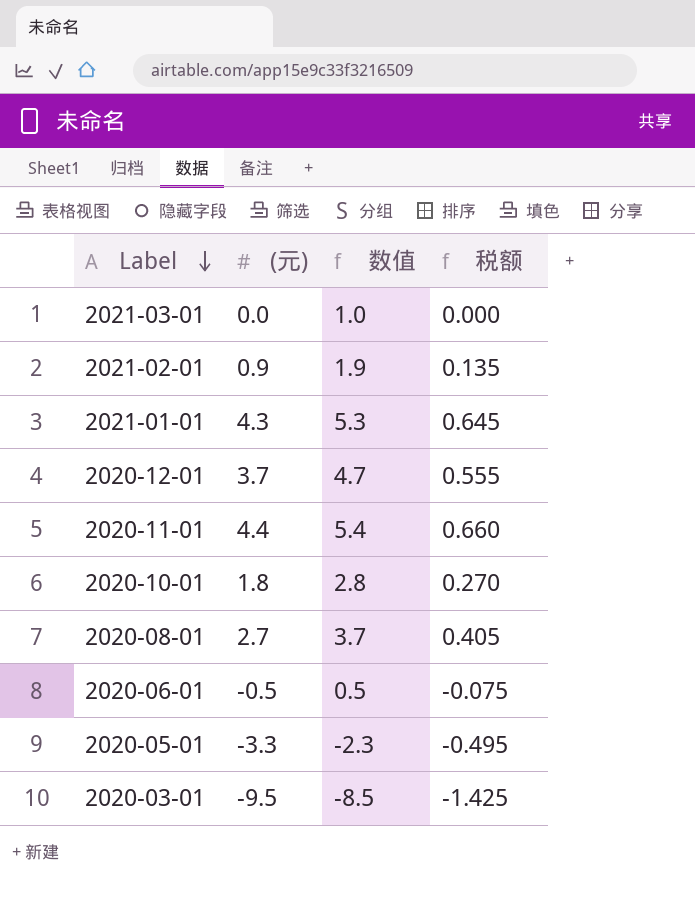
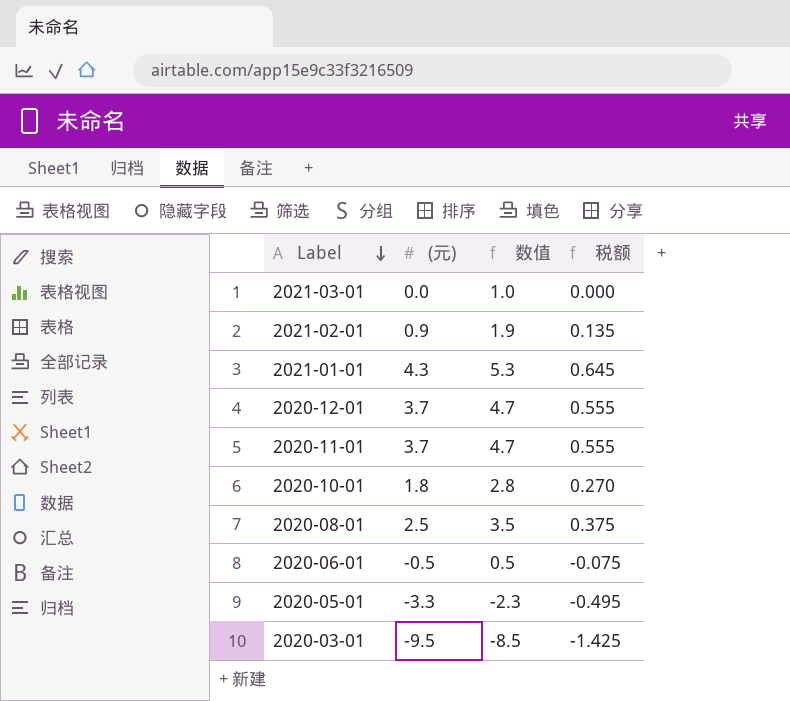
2020-11-01 | (元): 4.4 -> 3.7
2020-11-01 | 数值: 5.4 -> 4.7
2020-11-01 | 税额: 0.660 -> 0.555
2020-08-01 | (元): 2.7 -> 2.5
2020-08-01 | 数值: 3.7 -> 3.5
2020-08-01 | 税额: 0.405 -> 0.375

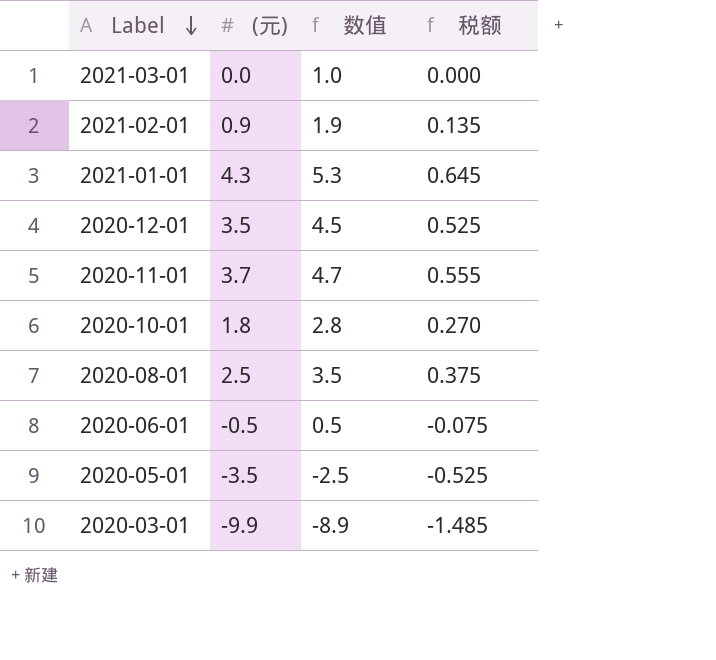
2020-12-01 | (元): 3.7 -> 3.5
2020-12-01 | 数值: 4.7 -> 4.5
2020-12-01 | 税额: 0.555 -> 0.525
2020-05-01 | (元): -3.3 -> -3.5
2020-05-01 | 数值: -2.3 -> -2.5
2020-05-01 | 税额: -0.495 -> -0.525
2020-03-01 | (元): -9.5 -> -9.9
2020-03-01 | 数值: -8.5 -> -8.9
2020-03-01 | 税额: -1.425 -> -1.485

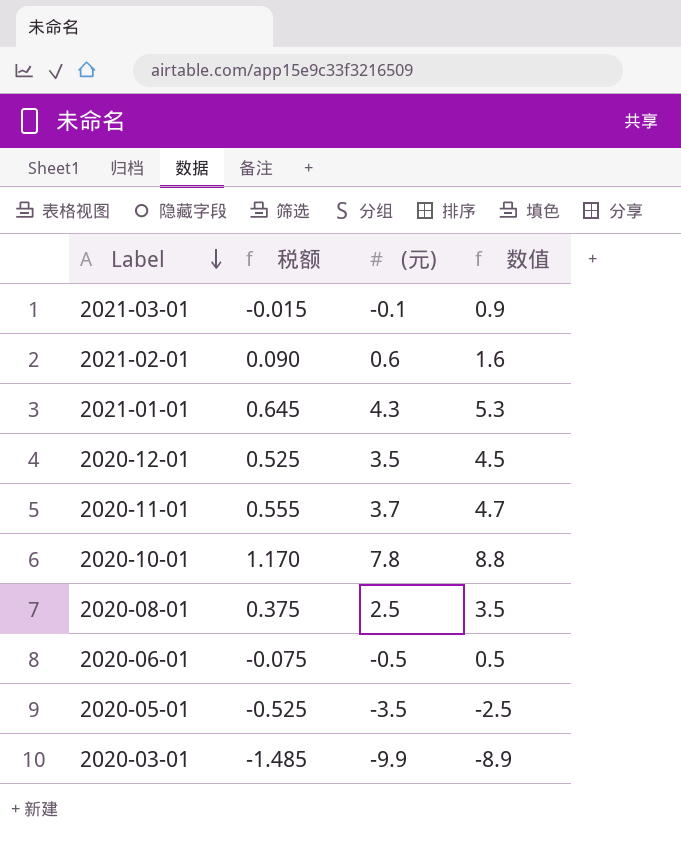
column 税额 | position: 4 -> 2
2021-03-01 | 税额: 0.000 -> -0.015
2021-03-01 | (元): 0.0 -> -0.1
2021-03-01 | 数值: 1.0 -> 0.9
2021-02-01 | 税额: 0.135 -> 0.090
2021-02-01 | (元): 0.9 -> 0.6
2021-02-01 | 数值: 1.9 -> 1.6
2020-10-01 | 税额: 0.270 -> 1.170
2020-10-01 | (元): 1.8 -> 7.8
2020-10-01 | 数值: 2.8 -> 8.8

